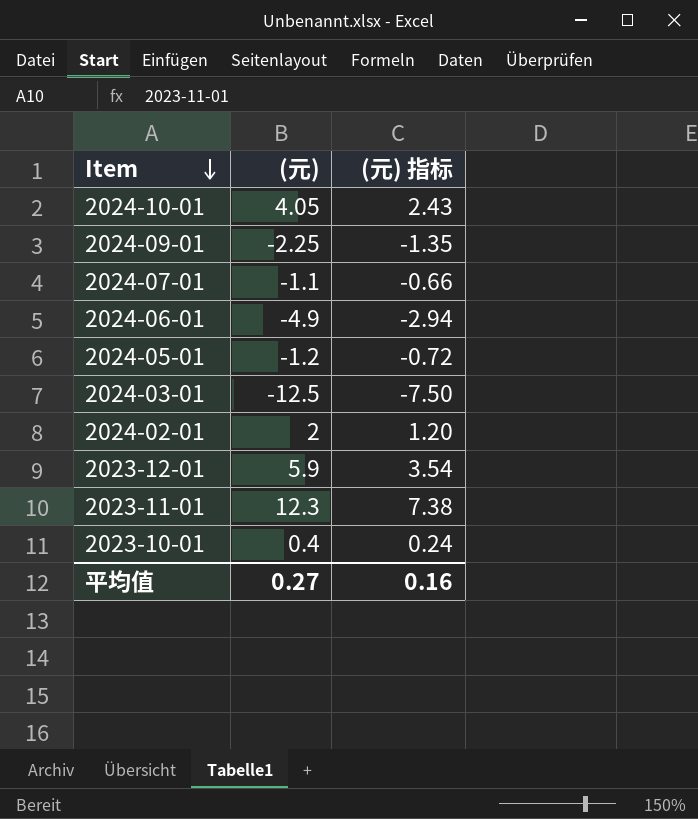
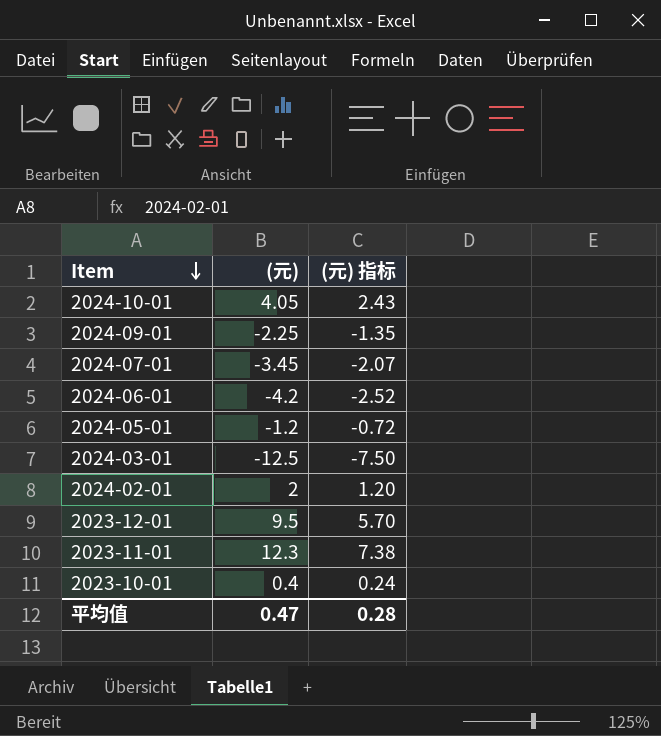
2024-07-01 | (元): -1.1 -> -3.45
2024-07-01 | (元) 指标: -0.66 -> -2.07
2024-06-01 | (元): -4.9 -> -4.2
2024-06-01 | (元) 指标: -2.94 -> -2.52
2023-12-01 | (元): 5.9 -> 9.5
2023-12-01 | (元) 指标: 3.54 -> 5.70
平均值 | (元): 0.27 -> 0.47
平均值 | (元) 指标: 0.16 -> 0.28

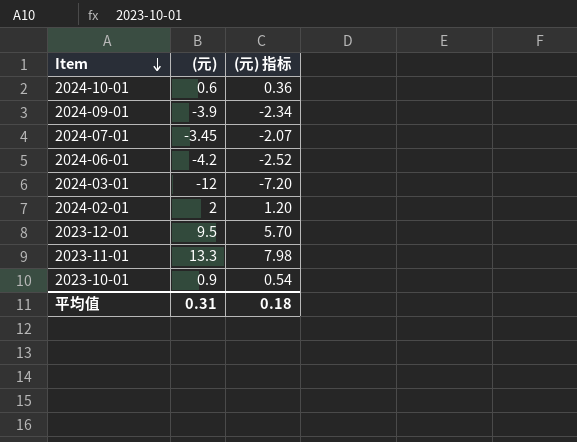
row 2024-05-01: -1.2 | -0.72 -> none
2024-10-01 | (元): 4.05 -> 0.6
2024-10-01 | (元) 指标: 2.43 -> 0.36
2024-09-01 | (元): -2.25 -> -3.9
2024-09-01 | (元) 指标: -1.35 -> -2.34
2024-03-01 | (元): -12.5 -> -12
2024-03-01 | (元) 指标: -7.50 -> -7.20
2023-11-01 | (元): 12.3 -> 13.3
2023-11-01 | (元) 指标: 7.38 -> 7.98
2023-10-01 | (元): 0.4 -> 0.9
2023-10-01 | (元) 指标: 0.24 -> 0.54
平均值 | (元): 0.47 -> 0.31
平均值 | (元) 指标: 0.28 -> 0.18

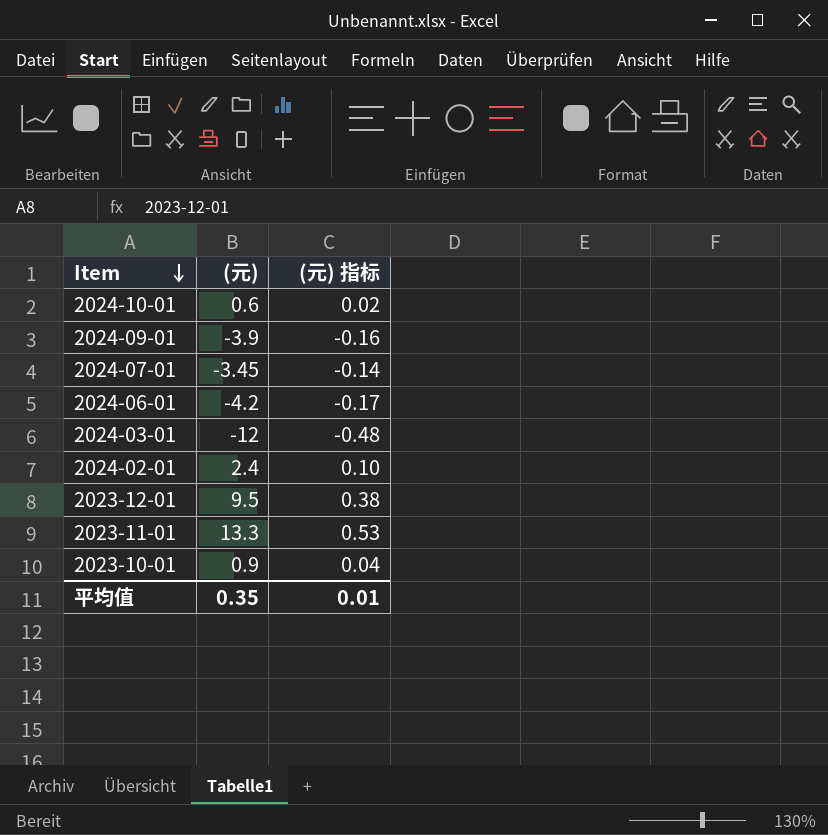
column (元) 指标 | formula: [(元)] * 0.6 -> [(元)] * 0.04
2024-02-01 | (元): 2 -> 2.4
平均值 | (元): 0.31 -> 0.35
平均值 | (元) 指标: 0.18 -> 0.01

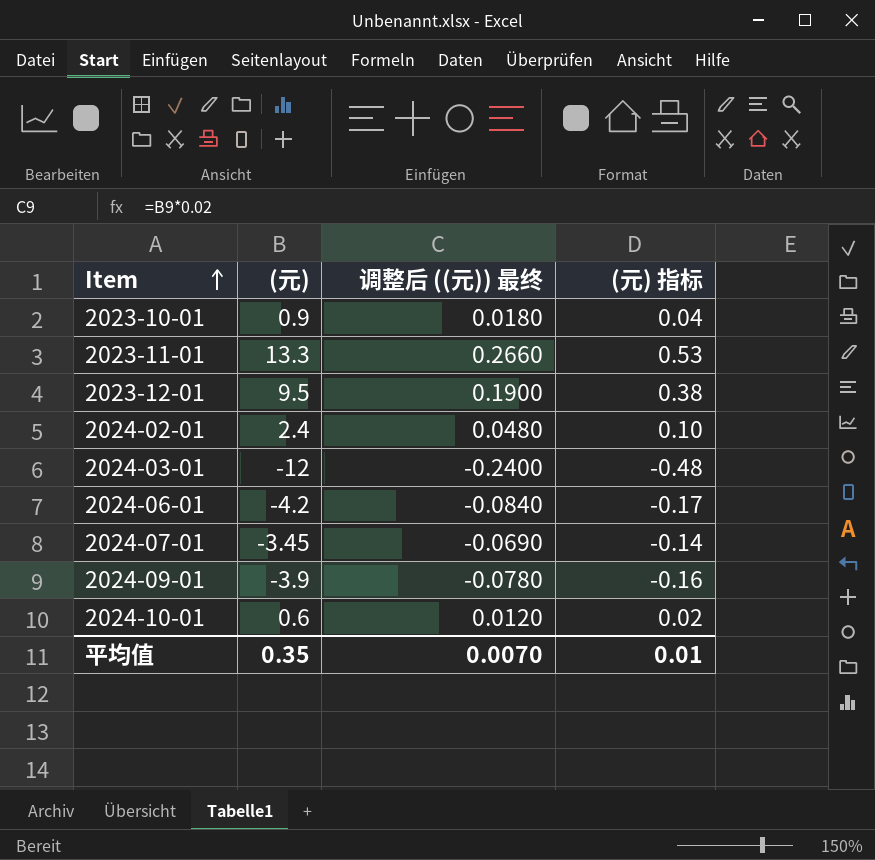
row order: Item descending -> Item ascending
column 调整后 ((元)) 最终 | formula: none -> [(元)] * 0.02

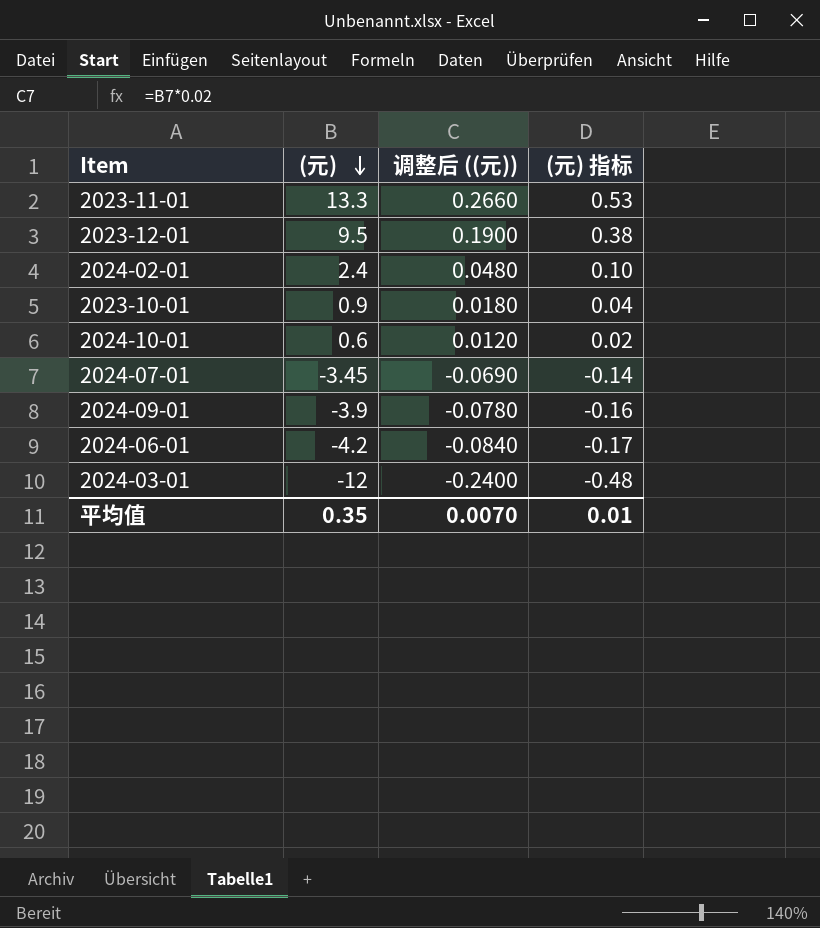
row order: Item ascending -> (元) descending
column name: 调整后 ((元)) 最终 -> 调整后 ((元))

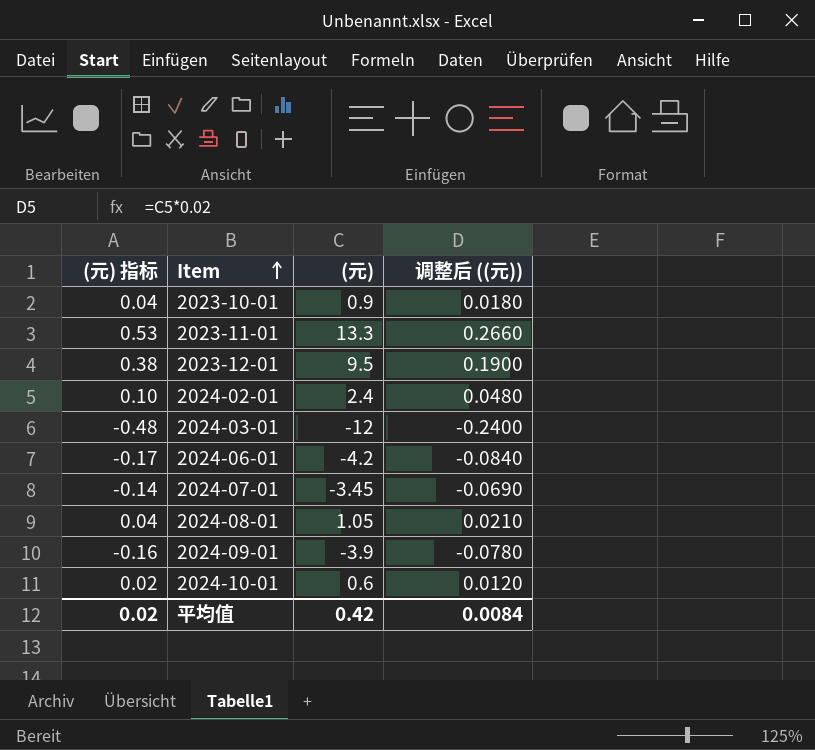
row order: (元) descending -> Item ascending
column (元) 指标 | position: 4 -> 1
row 2024-08-01: none -> 0.04 | 1.05 | 0.0210
平均值 | (元) 指标: 0.01 -> 0.02
平均值 | (元): 0.35 -> 0.42
平均值 | 调整后 ((元)): 0.0070 -> 0.0084

